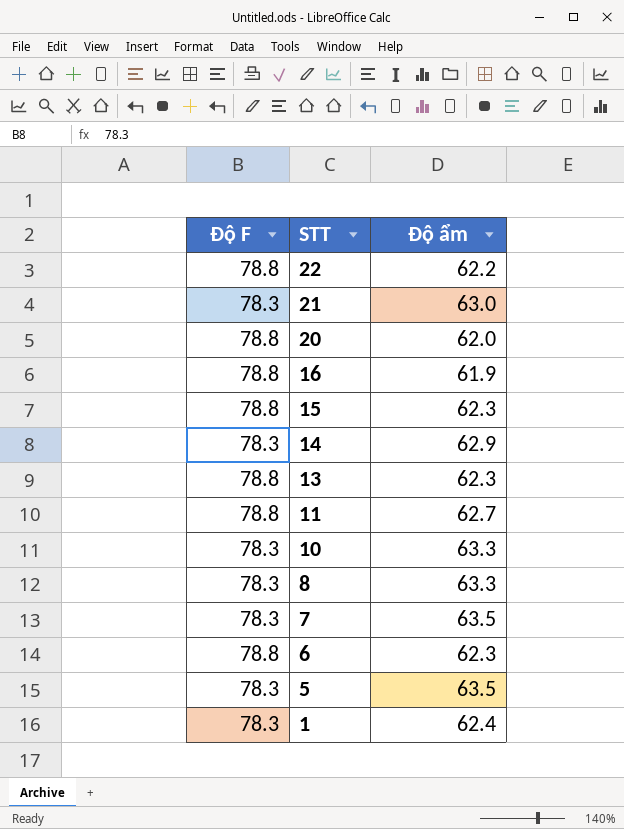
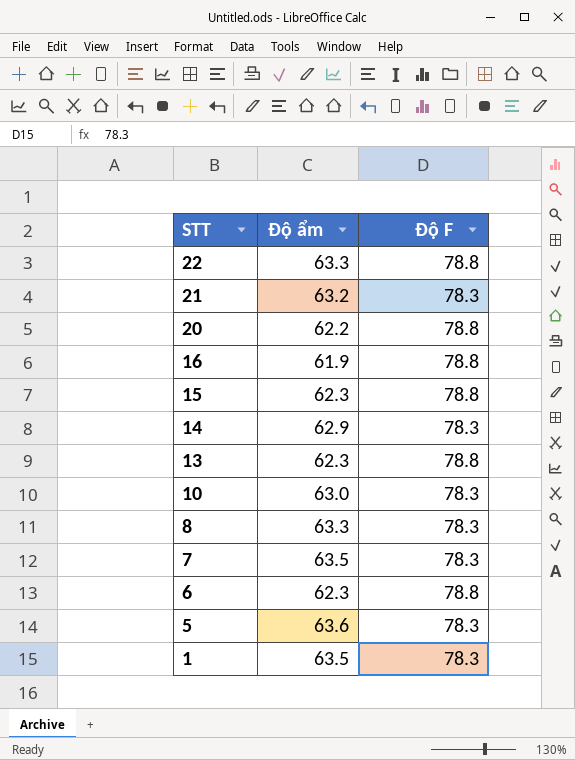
column Độ F | position: 1 -> 3
row 11: 78.8 | 62.7 -> none
22 | Độ ẩm: 62.2 -> 63.3
21 | Độ ẩm: 63.0 -> 63.2
20 | Độ ẩm: 62.0 -> 62.2
10 | Độ ẩm: 63.3 -> 63.0
5 | Độ ẩm: 63.5 -> 63.6
1 | Độ ẩm: 62.4 -> 63.5

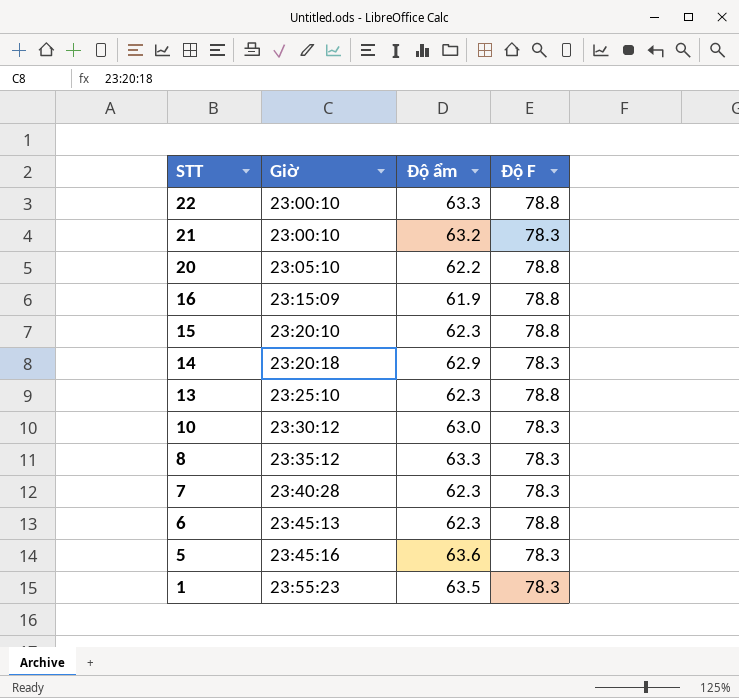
column Giờ | position: none -> 2
7 | Độ ẩm: 63.5 -> 62.3

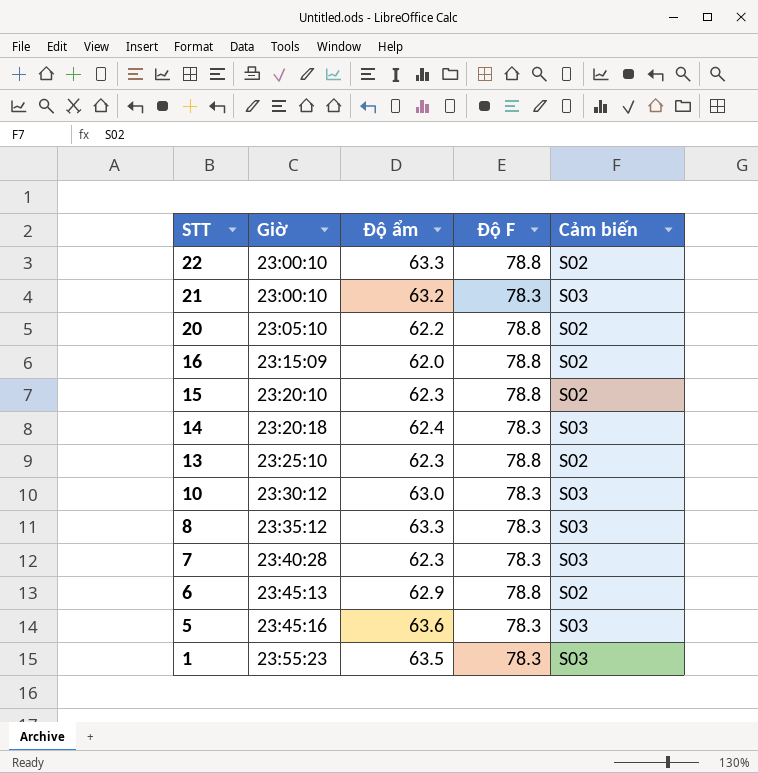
column Cảm biến | position: none -> 5
16 | Độ ẩm: 61.9 -> 62.0
14 | Độ ẩm: 62.9 -> 62.4
6 | Độ ẩm: 62.3 -> 62.9

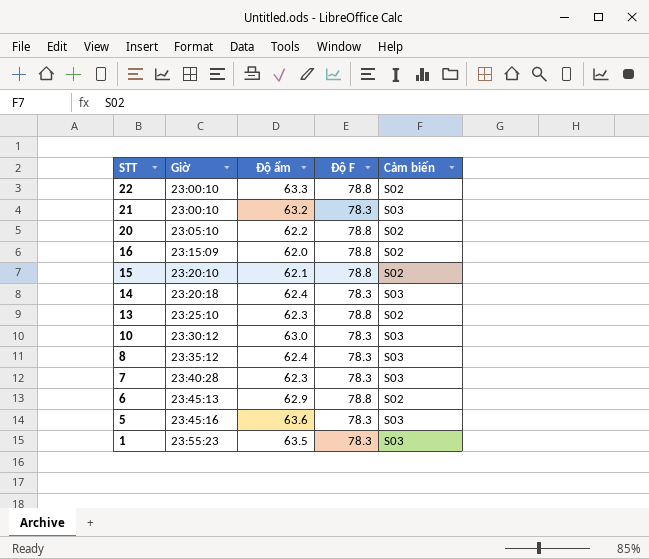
15 | Độ ẩm: 62.3 -> 62.1
8 | Độ ẩm: 63.3 -> 62.4

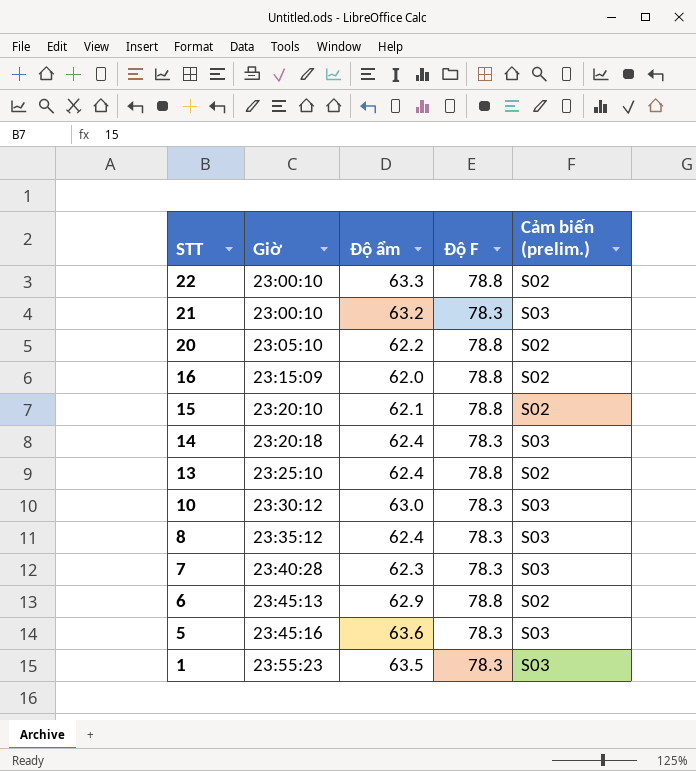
column name: Cảm biến -> Cảm biến (prelim.)
13 | Độ ẩm: 62.3 -> 62.4

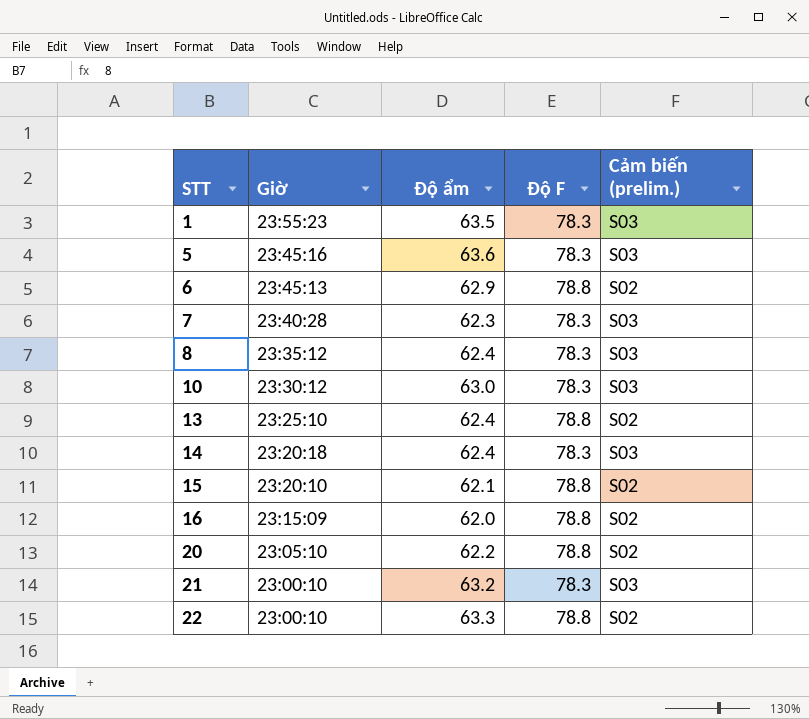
row order: STT descending -> STT ascending

